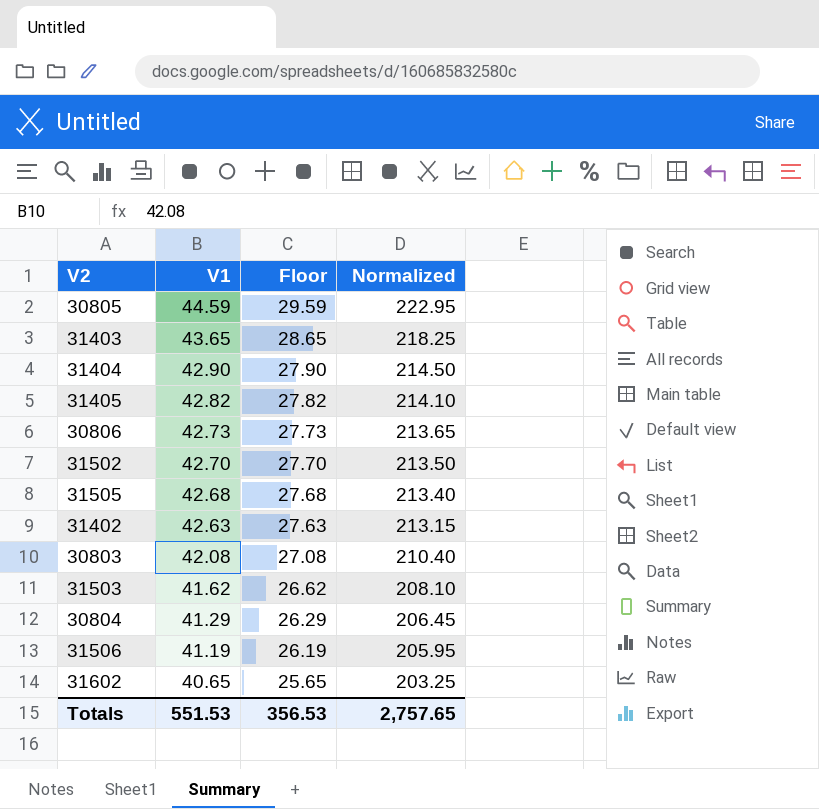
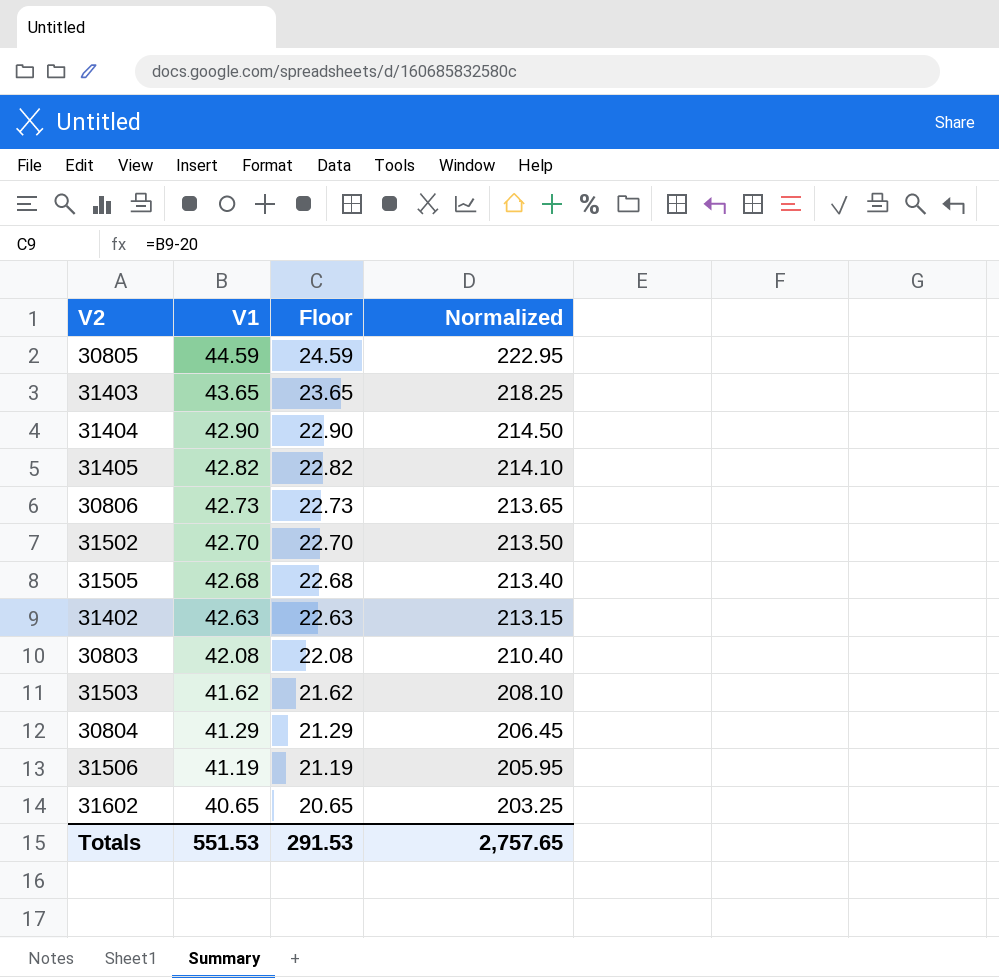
column Floor | formula: [V1] - 15 -> [V1] - 20
Totals | Floor: 356.53 -> 291.53

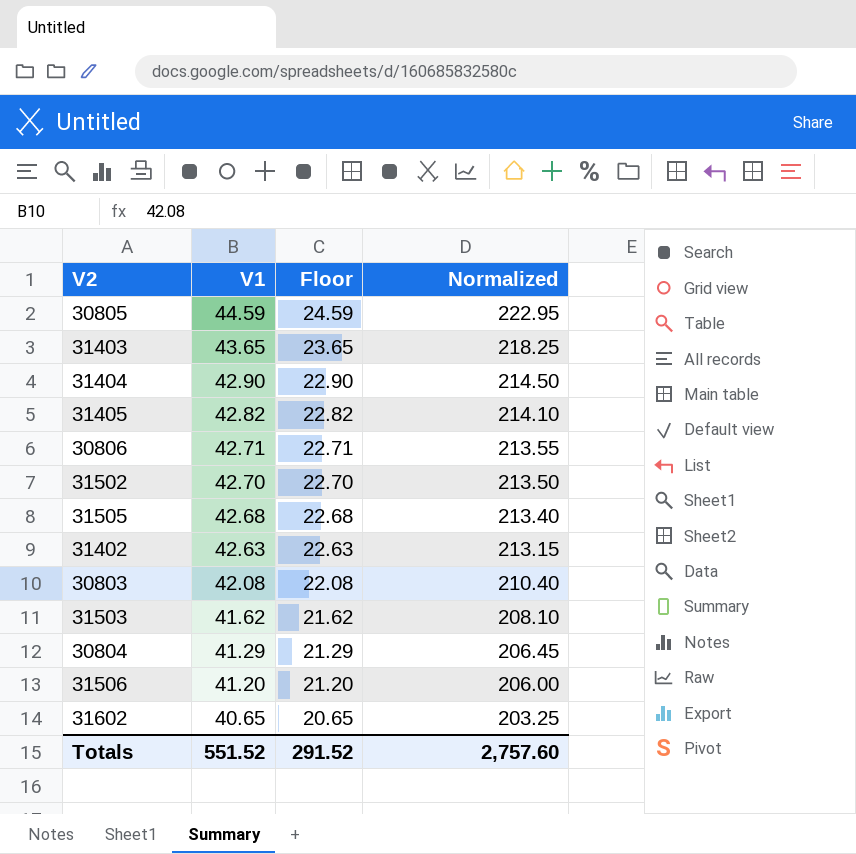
30806 | V1: 42.73 -> 42.71
30806 | Floor: 22.73 -> 22.71
30806 | Normalized: 213.65 -> 213.55
31506 | V1: 41.19 -> 41.20
31506 | Floor: 21.19 -> 21.20
31506 | Normalized: 205.95 -> 206.00
Totals | V1: 551.53 -> 551.52
Totals | Floor: 291.53 -> 291.52
Totals | Normalized: 2,757.65 -> 2,757.60

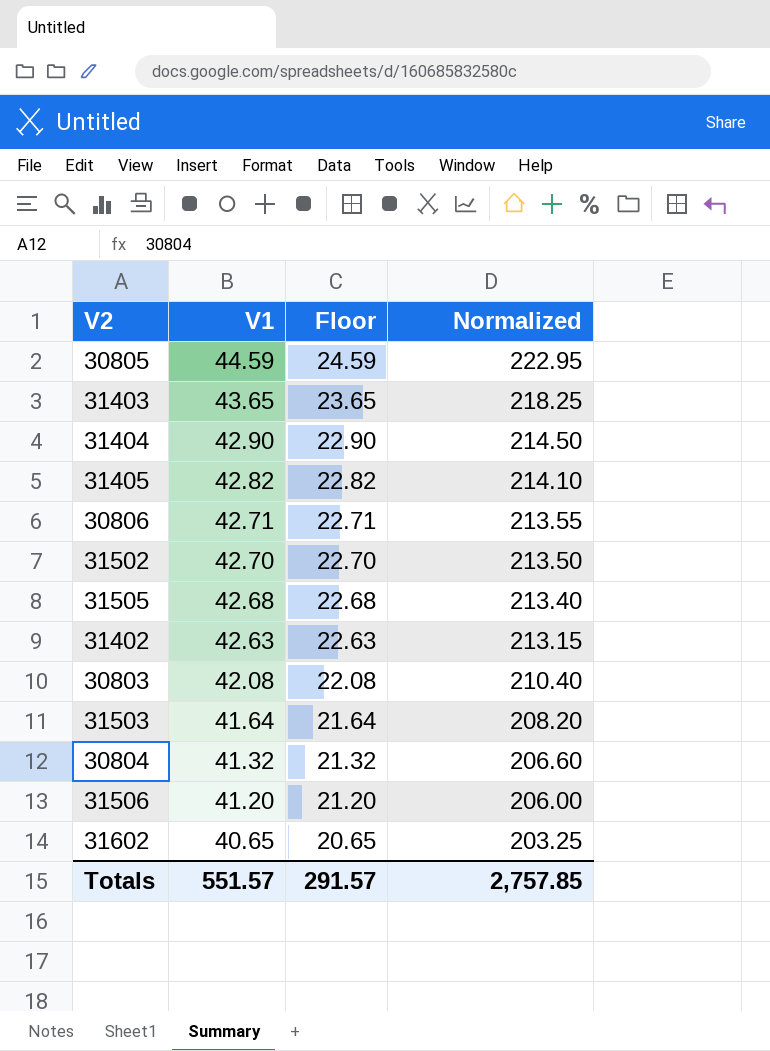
31503 | V1: 41.62 -> 41.64
31503 | Floor: 21.62 -> 21.64
31503 | Normalized: 208.10 -> 208.20
30804 | V1: 41.29 -> 41.32
30804 | Floor: 21.29 -> 21.32
30804 | Normalized: 206.45 -> 206.60
Totals | V1: 551.52 -> 551.57
Totals | Floor: 291.52 -> 291.57
Totals | Normalized: 2,757.60 -> 2,757.85

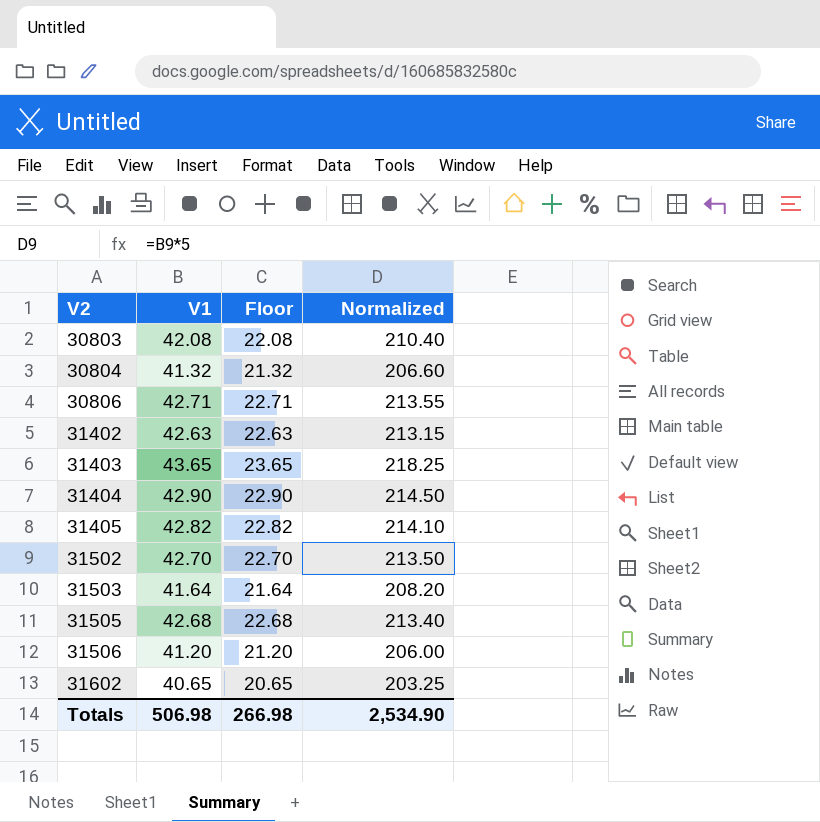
row order: V1 descending -> V2 ascending
row 30805: 44.59 | 24.59 | 222.95 -> none
Totals | V1: 551.57 -> 506.98
Totals | Floor: 291.57 -> 266.98
Totals | Normalized: 2,757.85 -> 2,534.90

